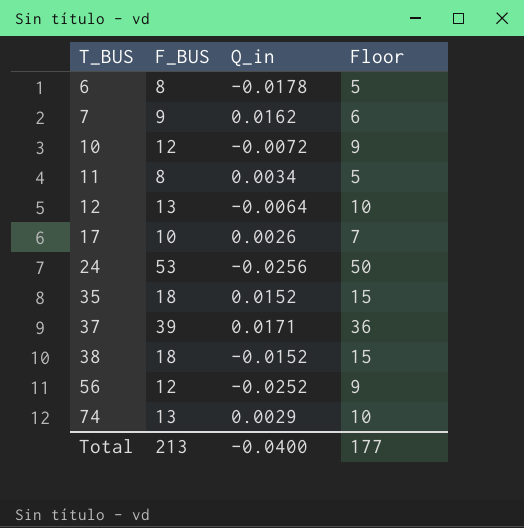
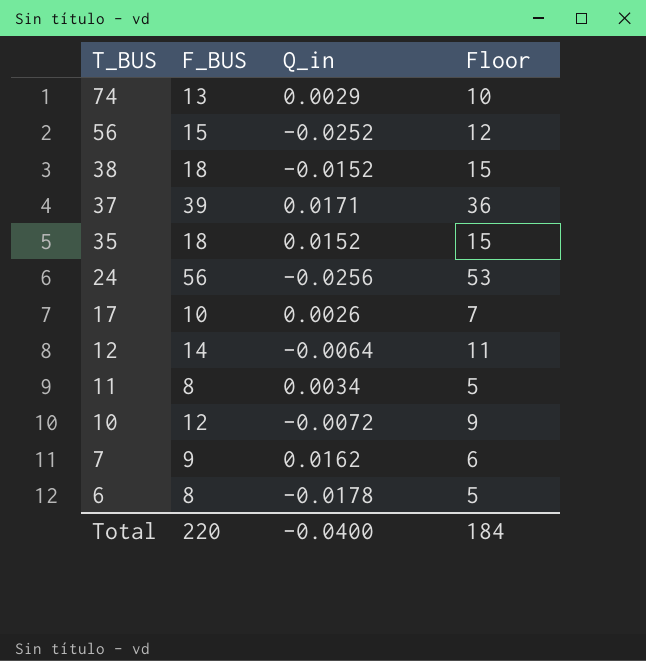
row order: T_BUS ascending -> T_BUS descending
56 | F_BUS: 12 -> 15
56 | Floor: 9 -> 12
24 | F_BUS: 53 -> 56
24 | Floor: 50 -> 53
12 | F_BUS: 13 -> 14
12 | Floor: 10 -> 11
Total | F_BUS: 213 -> 220
Total | Floor: 177 -> 184

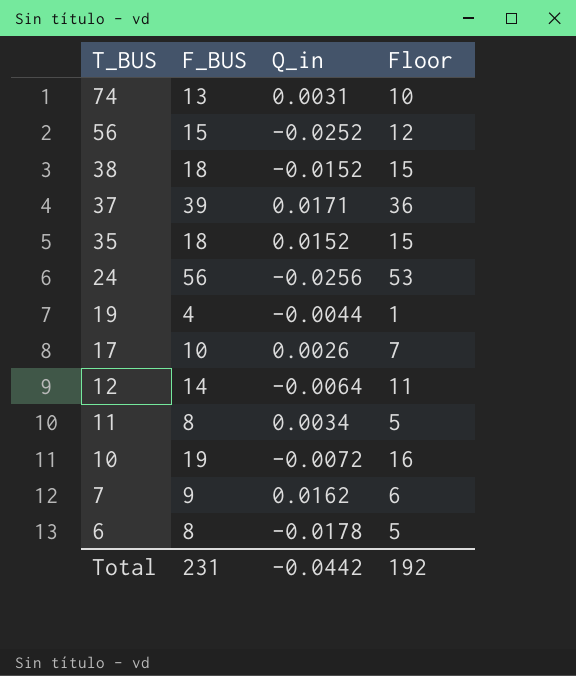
74 | Q_in: 0.0029 -> 0.0031
row 19: none -> 4 | -0.0044 | 1
10 | F_BUS: 12 -> 19
10 | Floor: 9 -> 16
Total | F_BUS: 220 -> 231
Total | Q_in: -0.0400 -> -0.0442
Total | Floor: 184 -> 192

